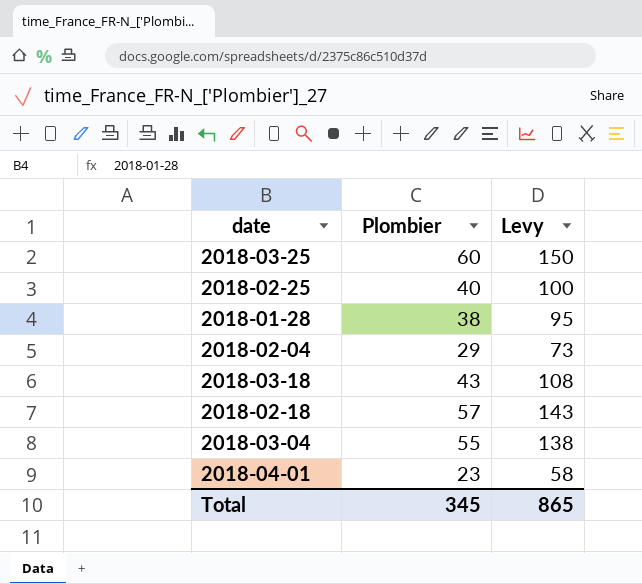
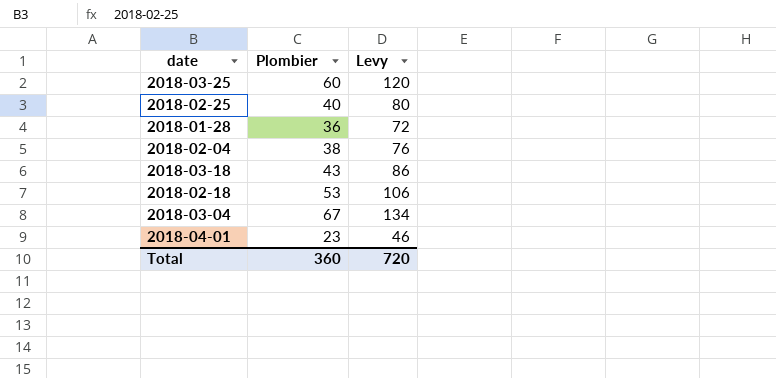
column Levy | formula: [Plombier] * 2.5 -> [Plombier] * 2
2018-01-28 | Plombier: 38 -> 36
2018-02-04 | Plombier: 29 -> 38
2018-02-18 | Plombier: 57 -> 53
2018-03-04 | Plombier: 55 -> 67
Total | Plombier: 345 -> 360
Total | Levy: 865 -> 720

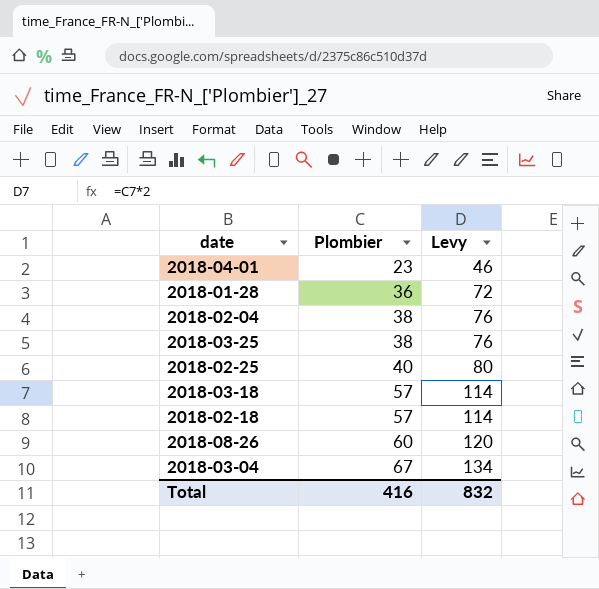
row order: none -> Plombier ascending
2018-03-25 | Plombier: 60 -> 38
2018-03-25 | Levy: 120 -> 76
2018-03-18 | Plombier: 43 -> 57
2018-03-18 | Levy: 86 -> 114
2018-02-18 | Plombier: 53 -> 57
2018-02-18 | Levy: 106 -> 114
row 2018-08-26: none -> 60 | 120
Total | Plombier: 360 -> 416
Total | Levy: 720 -> 832

